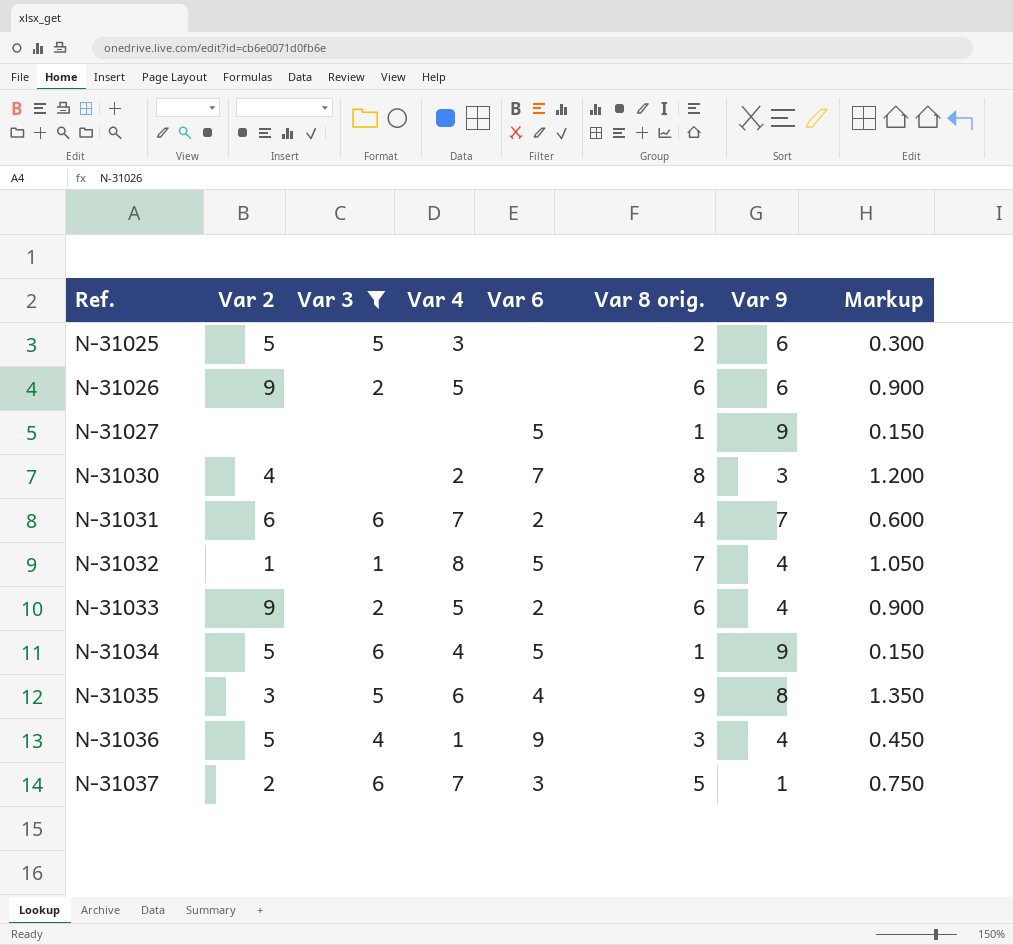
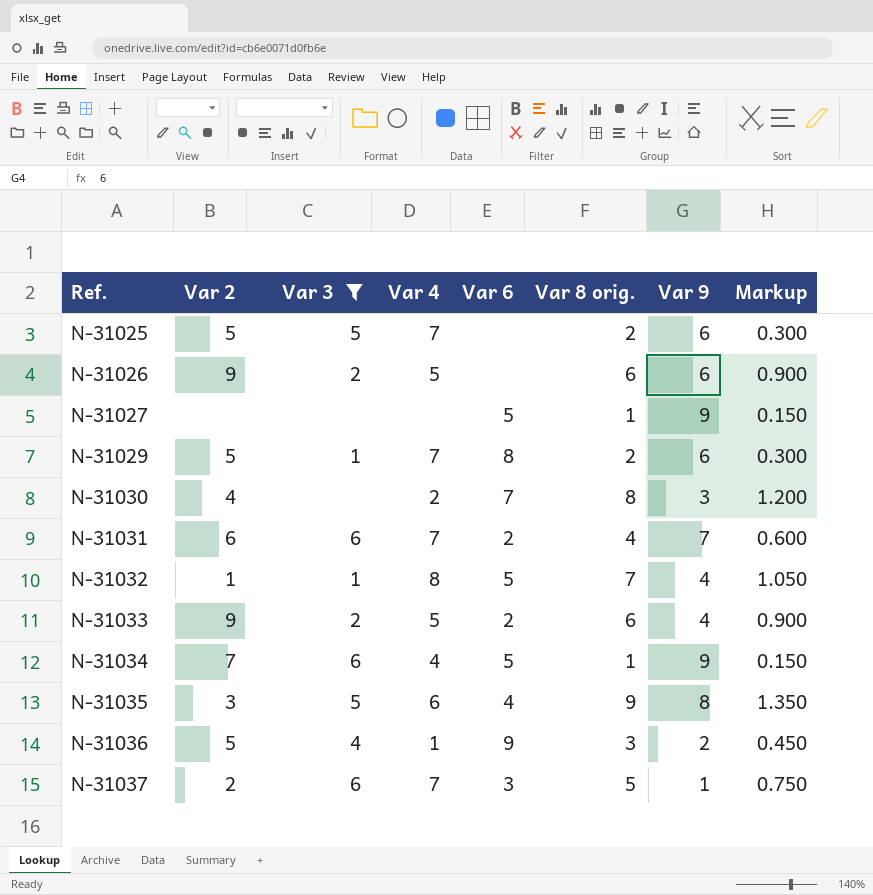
N-31025 | Var 4: 3 -> 7
row N-31029: none -> 5 | 1 | 7 | 8 | 2 | 6 | 0.300
N-31034 | Var 2: 5 -> 7
N-31036 | Var 9: 4 -> 2

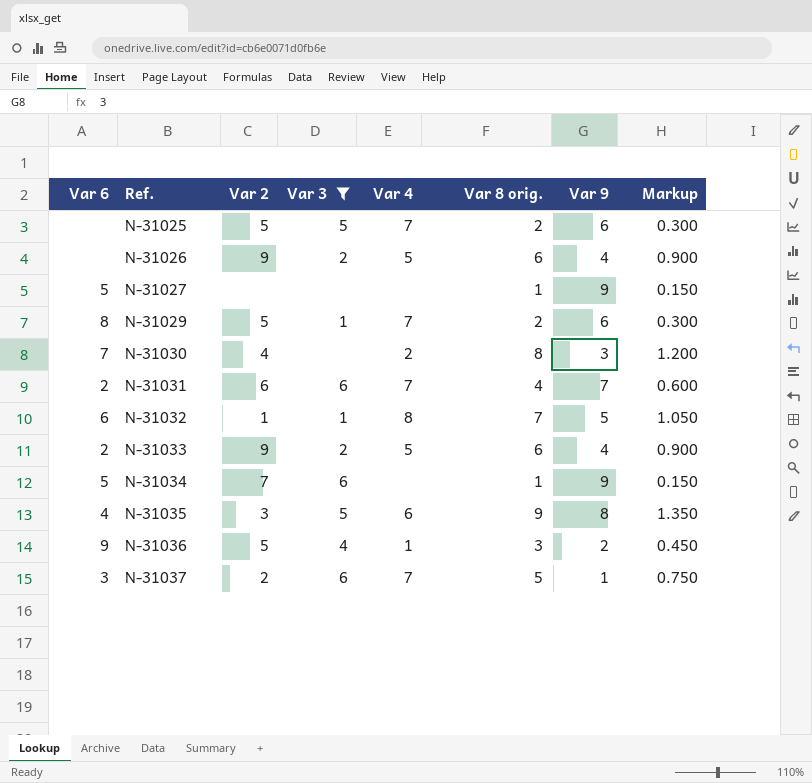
column Var 6 | position: 5 -> 1
N-31026 | Var 9: 6 -> 4
N-31032 | Var 6: 5 -> 6
N-31032 | Var 9: 4 -> 5
N-31034 | Var 4: 4 -> none

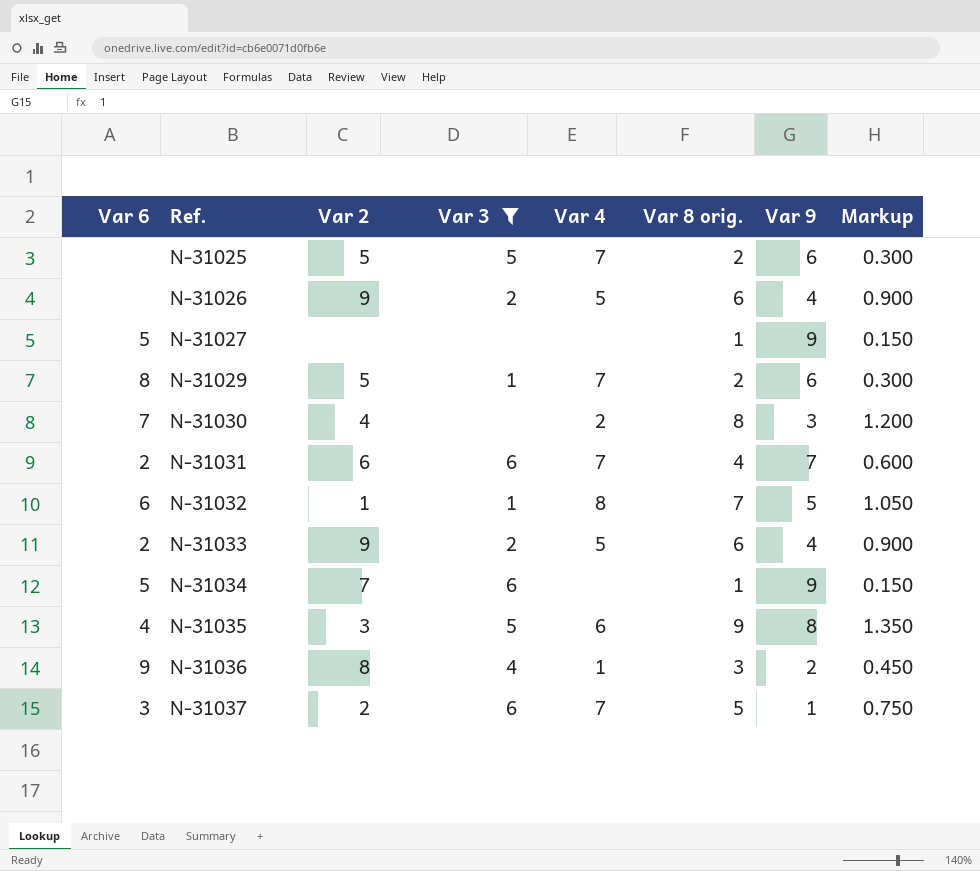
N-31036 | Var 2: 5 -> 8

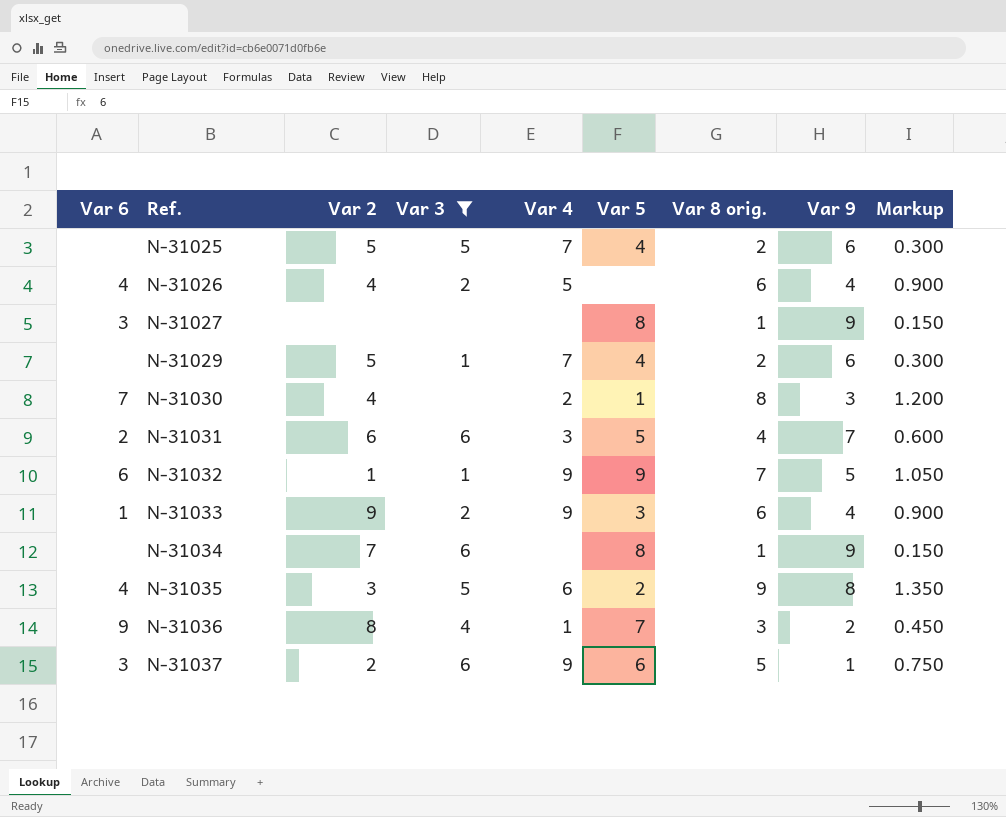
column Var 5 | position: none -> 6
N-31026 | Var 6: none -> 4
N-31026 | Var 2: 9 -> 4
N-31027 | Var 6: 5 -> 3
N-31029 | Var 6: 8 -> none
N-31031 | Var 4: 7 -> 3
N-31032 | Var 4: 8 -> 9
N-31033 | Var 6: 2 -> 1
N-31033 | Var 4: 5 -> 9
N-31034 | Var 6: 5 -> none
N-31037 | Var 4: 7 -> 9

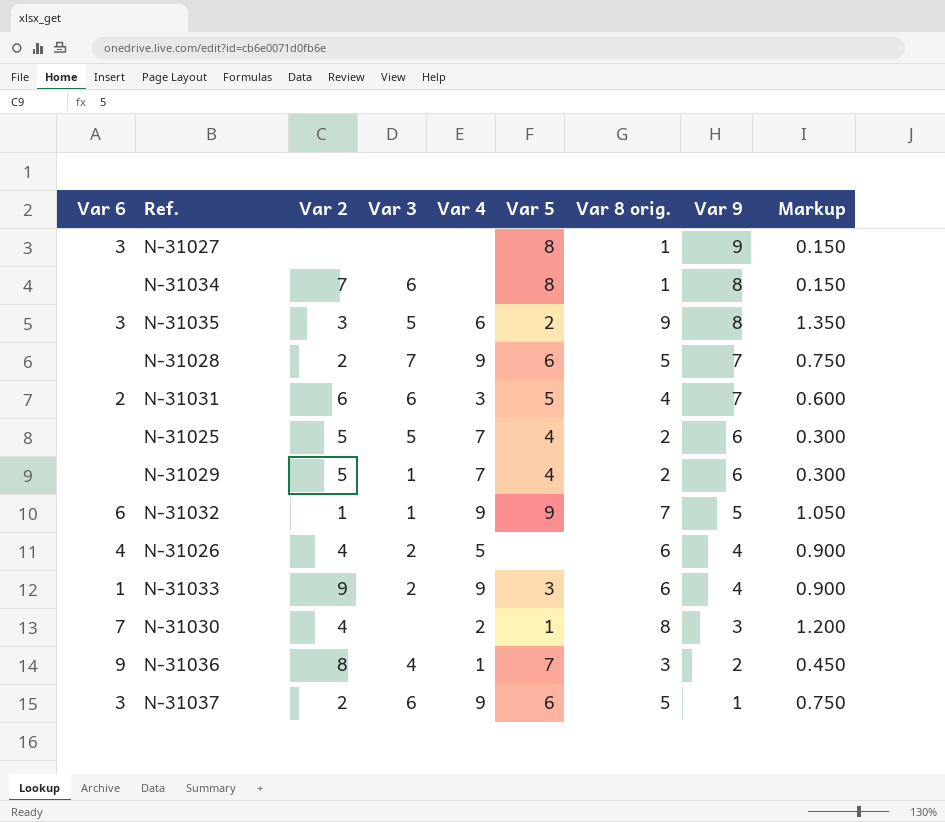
filter: Var 3 != 7 -> none
row order: Ref. ascending -> Var 9 descending
N-31034 | Var 9: 9 -> 8
N-31035 | Var 6: 4 -> 3

